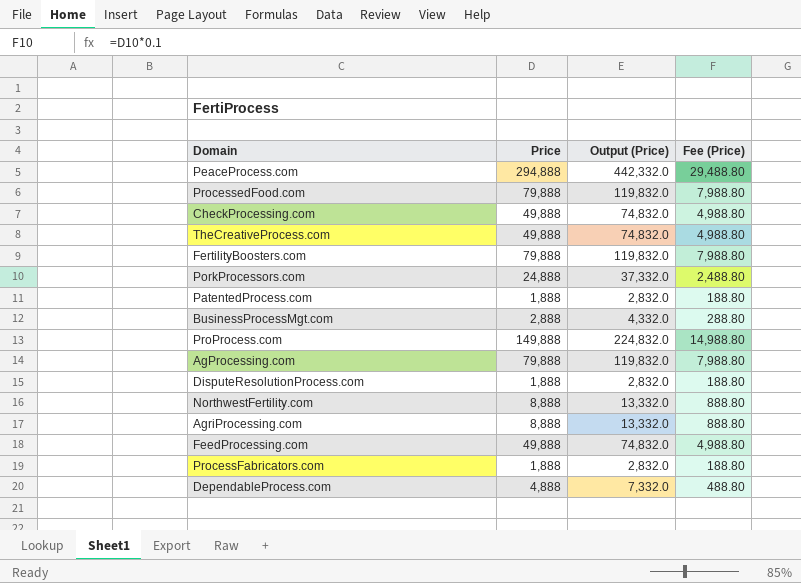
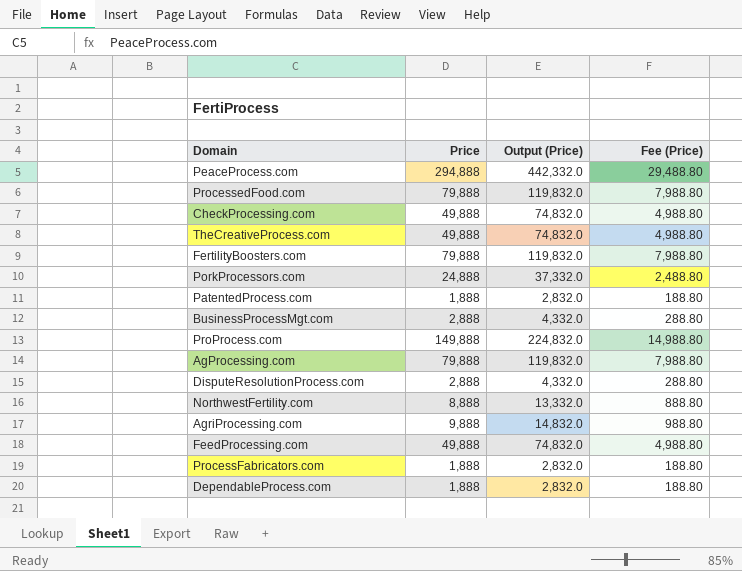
DisputeResolutionProcess.com | Price: 1,888 -> 2,888
DisputeResolutionProcess.com | Output (Price): 2,832.0 -> 4,332.0
DisputeResolutionProcess.com | Fee (Price): 188.80 -> 288.80
AgriProcessing.com | Price: 8,888 -> 9,888
AgriProcessing.com | Output (Price): 13,332.0 -> 14,832.0
AgriProcessing.com | Fee (Price): 888.80 -> 988.80
DependableProcess.com | Price: 4,888 -> 1,888
DependableProcess.com | Output (Price): 7,332.0 -> 2,832.0
DependableProcess.com | Fee (Price): 488.80 -> 188.80

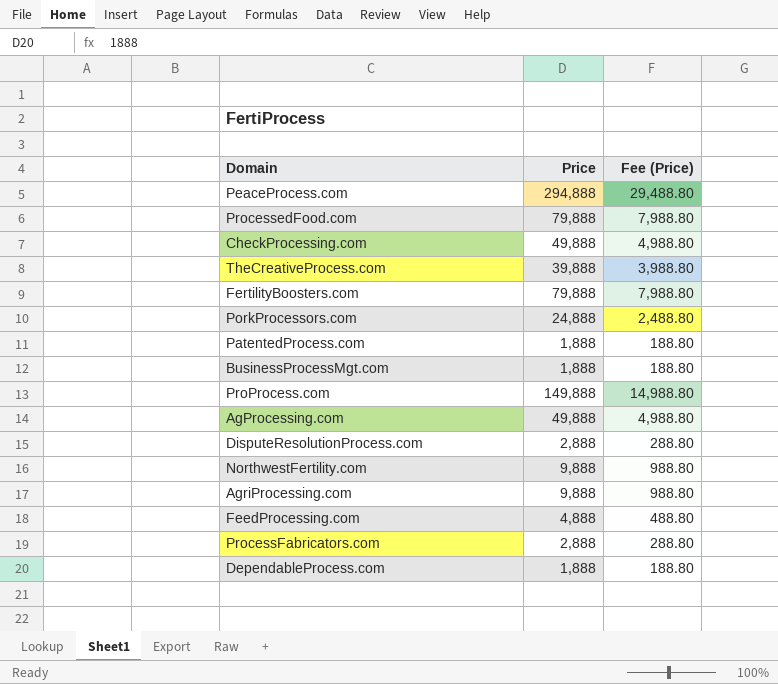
column Output (Price) | formula: [Price] * 1.5 -> none
TheCreativeProcess.com | Price: 49,888 -> 39,888
TheCreativeProcess.com | Fee (Price): 4,988.80 -> 3,988.80
BusinessProcessMgt.com | Price: 2,888 -> 1,888
BusinessProcessMgt.com | Fee (Price): 288.80 -> 188.80
AgProcessing.com | Price: 79,888 -> 49,888
AgProcessing.com | Fee (Price): 7,988.80 -> 4,988.80
NorthwestFertility.com | Price: 8,888 -> 9,888
NorthwestFertility.com | Fee (Price): 888.80 -> 988.80
FeedProcessing.com | Price: 49,888 -> 4,888
FeedProcessing.com | Fee (Price): 4,988.80 -> 488.80
ProcessFabricators.com | Price: 1,888 -> 2,888
ProcessFabricators.com | Fee (Price): 188.80 -> 288.80

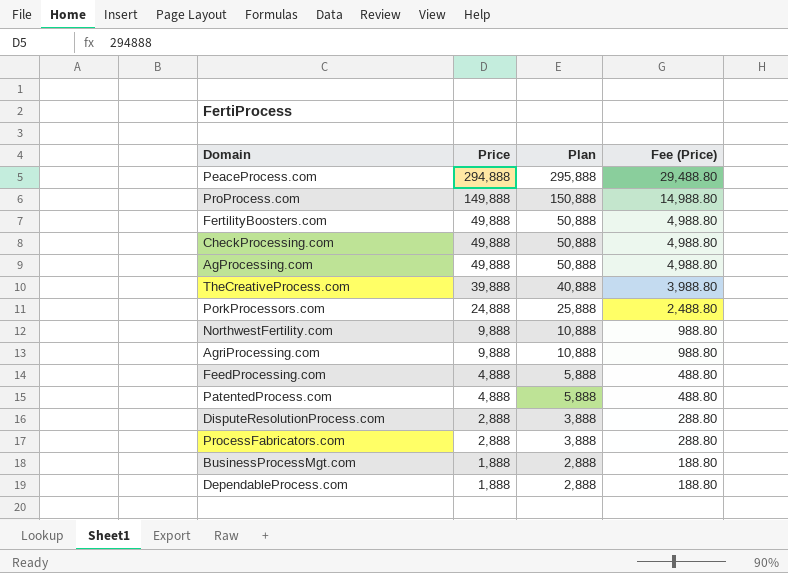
row order: none -> Price descending
column Plan | formula: none -> [Price] + 1000
row ProcessedFood.com: 79,888 | 7,988.80 -> none
FertilityBoosters.com | Price: 79,888 -> 49,888
FertilityBoosters.com | Fee (Price): 7,988.80 -> 4,988.80
PatentedProcess.com | Price: 1,888 -> 4,888
PatentedProcess.com | Fee (Price): 188.80 -> 488.80

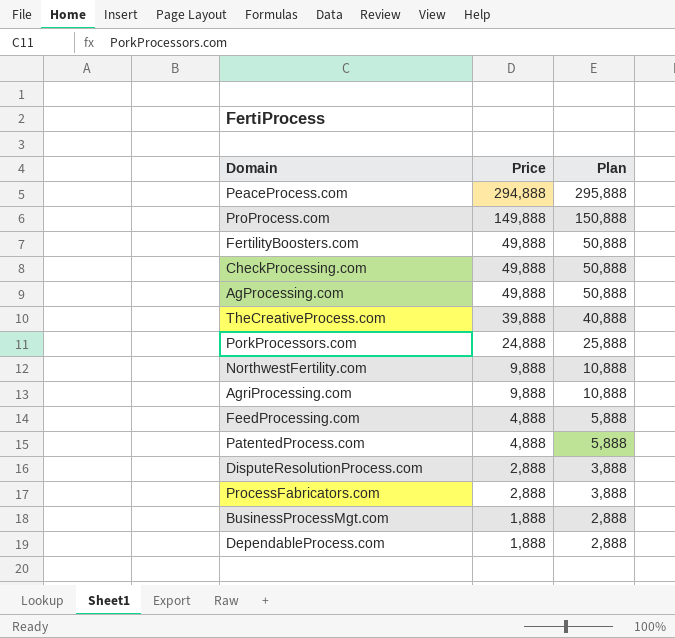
column Fee (Price) | formula: [Price] * 0.1 -> none

